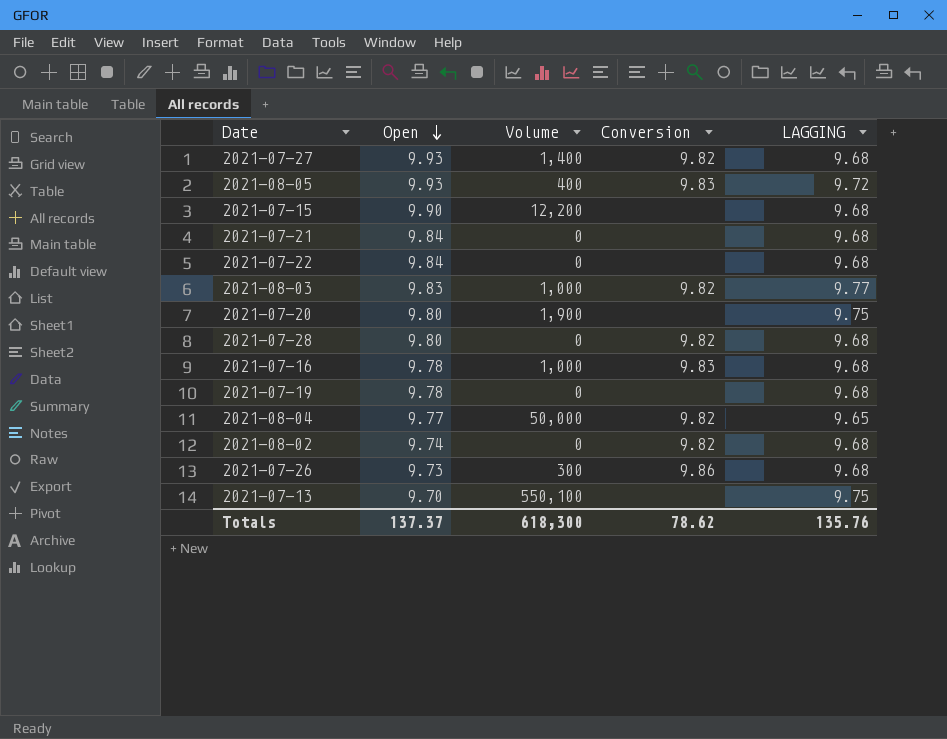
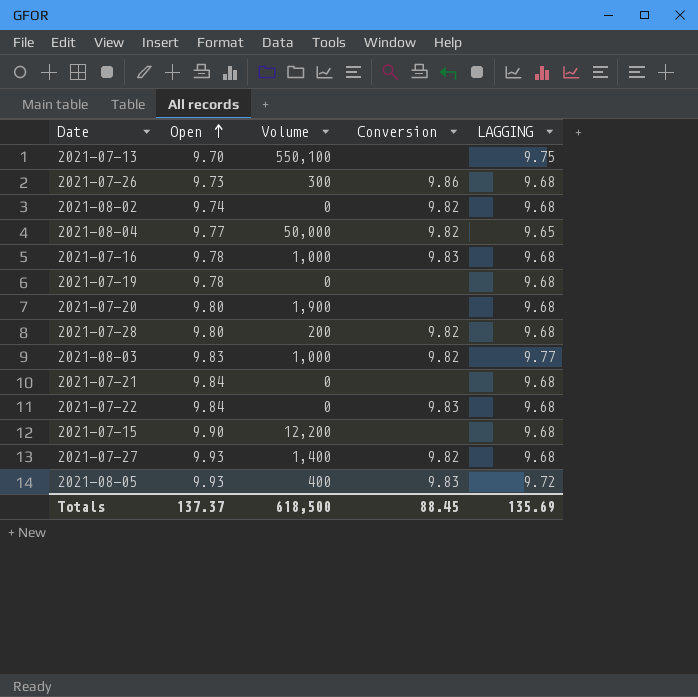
row order: Open descending -> Open ascending
2021-07-20 | LAGGING: 9.75 -> 9.68
2021-07-28 | Volume: 0 -> 200
2021-07-22 | Conversion: none -> 9.83
Totals | Volume: 618,300 -> 618,500
Totals | Conversion: 78.62 -> 88.45
Totals | LAGGING: 135.76 -> 135.69

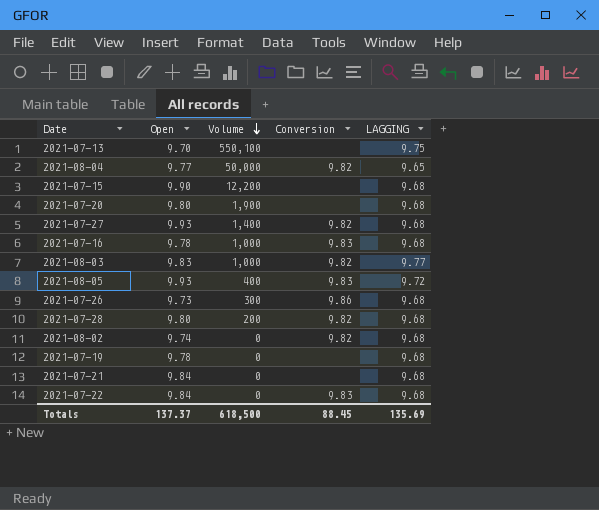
row order: Open ascending -> Volume descending

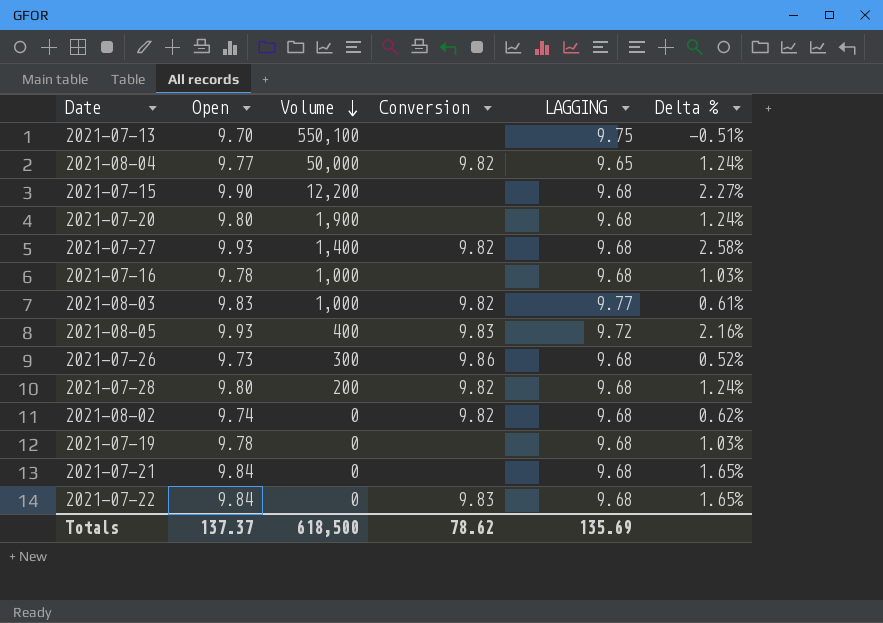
column Delta % | formula: none -> ([Open] - [LAGGING]) / [LAGGING]
2021-07-16 | Conversion: 9.83 -> none
Totals | Conversion: 88.45 -> 78.62

